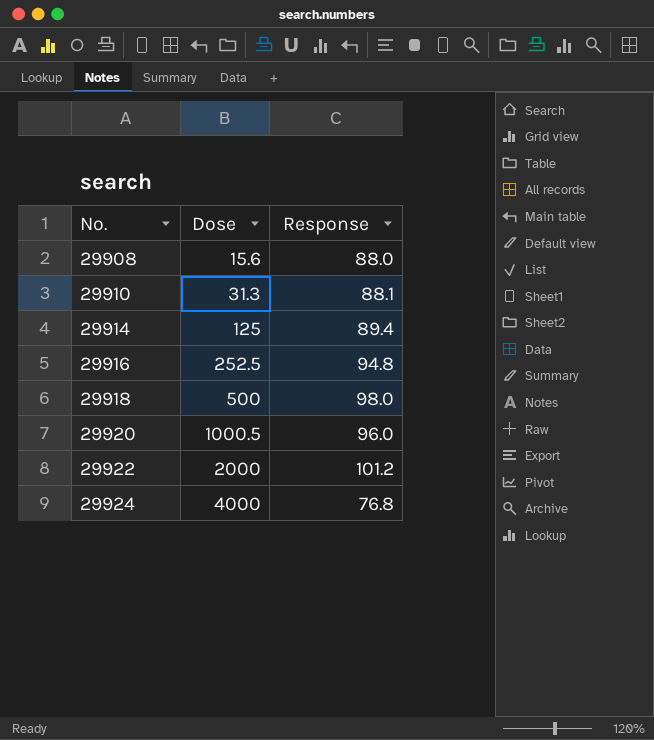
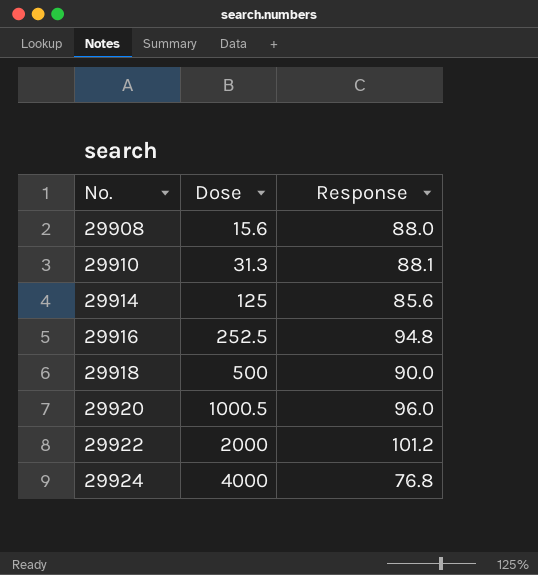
29914 | Response: 89.4 -> 85.6
29918 | Response: 98.0 -> 90.0

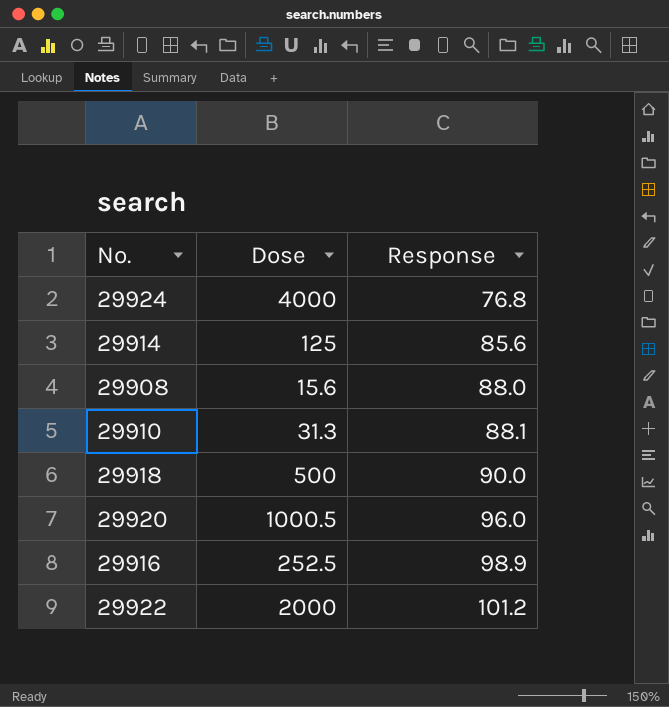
row order: No. ascending -> Response ascending
29916 | Response: 94.8 -> 98.9

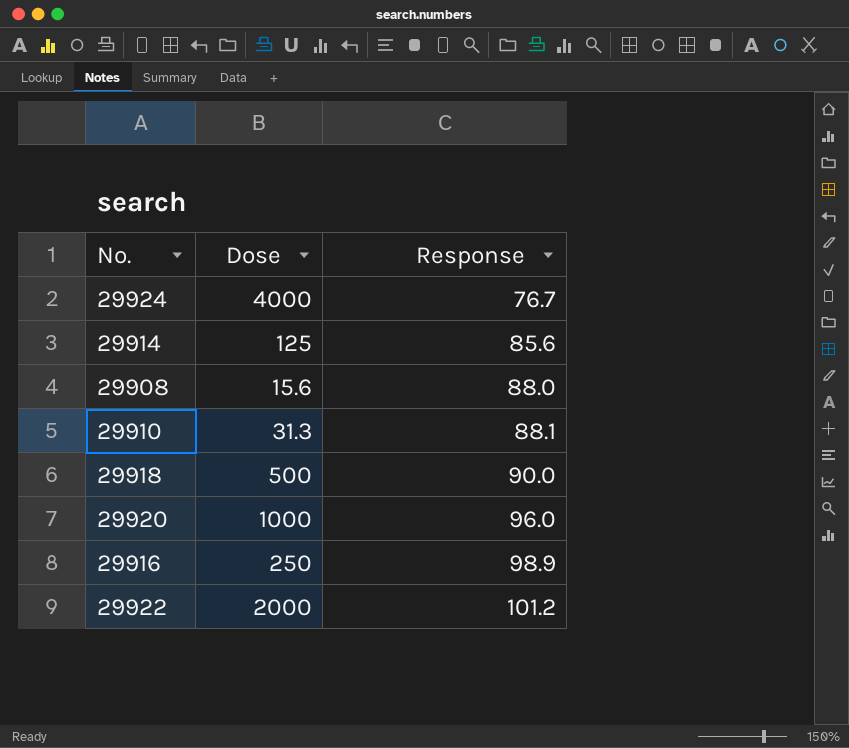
29924 | Response: 76.8 -> 76.7
29920 | Dose: 1000.5 -> 1000
29916 | Dose: 252.5 -> 250

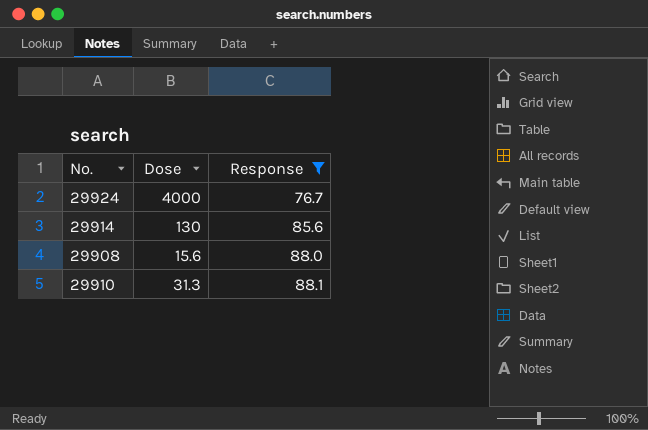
filter: none -> Response <= 88.1
29914 | Dose: 125 -> 130

